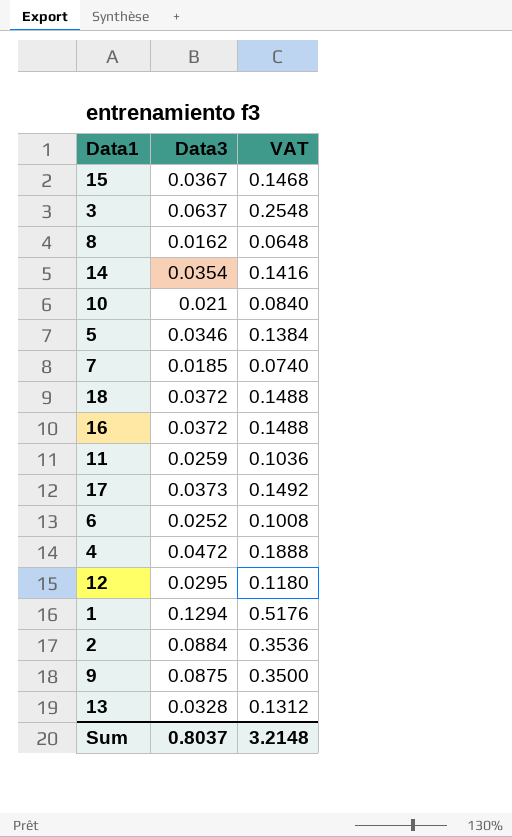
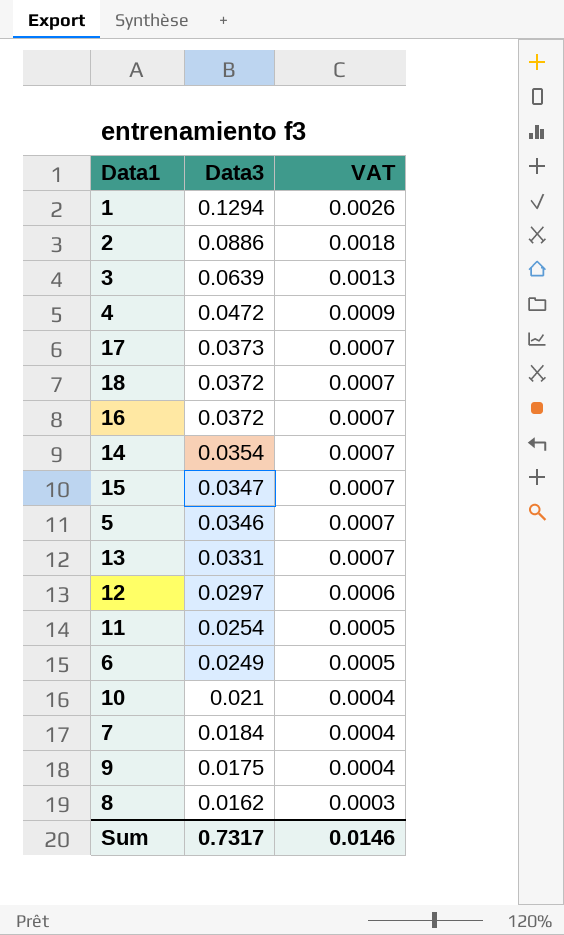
row order: none -> Data3 descending
column VAT | formula: [Data3] * 4 -> [Data3] * 0.02
2 | Data3: 0.0884 -> 0.0886
3 | Data3: 0.0637 -> 0.0639
15 | Data3: 0.0367 -> 0.0347
13 | Data3: 0.0328 -> 0.0331
12 | Data3: 0.0295 -> 0.0297
11 | Data3: 0.0259 -> 0.0254
6 | Data3: 0.0252 -> 0.0249
7 | Data3: 0.0185 -> 0.0184
9 | Data3: 0.0875 -> 0.0175
Sum | Data3: 0.8037 -> 0.7317
Sum | VAT: 3.2148 -> 0.0146

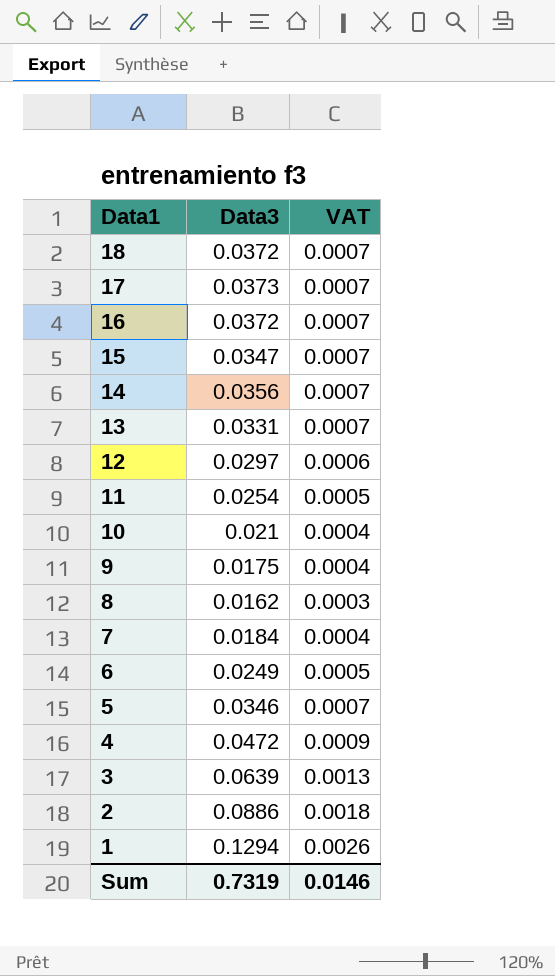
row order: Data3 descending -> Data1 descending
14 | Data3: 0.0354 -> 0.0356
Sum | Data3: 0.7317 -> 0.7319

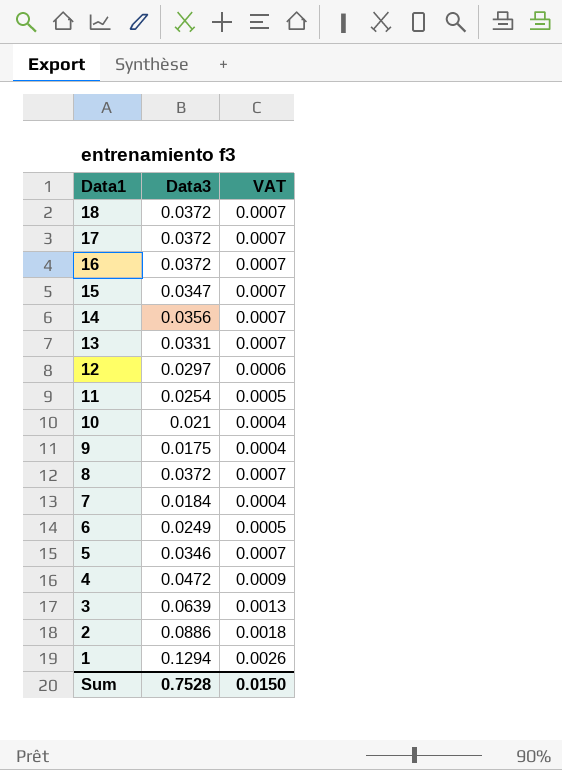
17 | Data3: 0.0373 -> 0.0372
8 | Data3: 0.0162 -> 0.0372
8 | VAT: 0.0003 -> 0.0007
Sum | Data3: 0.7319 -> 0.7528
Sum | VAT: 0.0146 -> 0.0150

